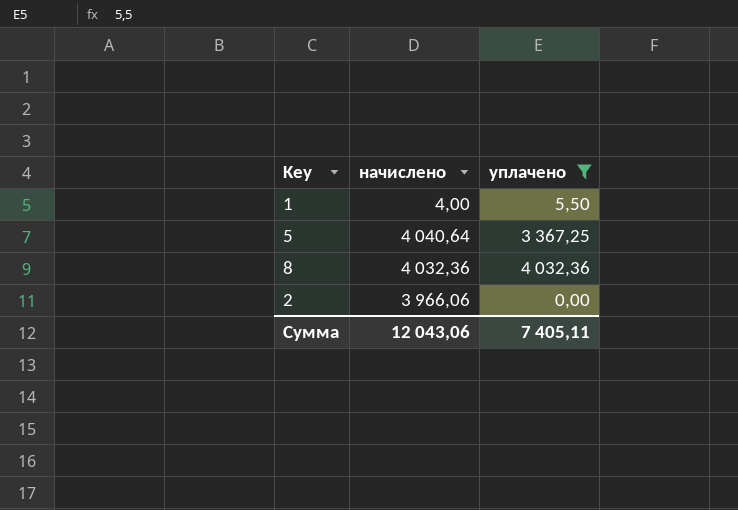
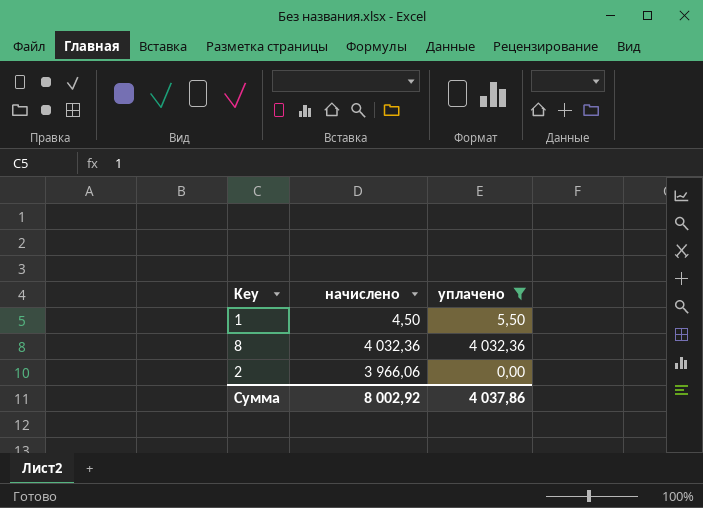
row 5: 4 040,64 | 3 367,25 -> none
1 | начислено: 4,00 -> 4,50
Сумма | начислено: 12 043,06 -> 8 002,92
Сумма | уплачено: 7 405,11 -> 4 037,86

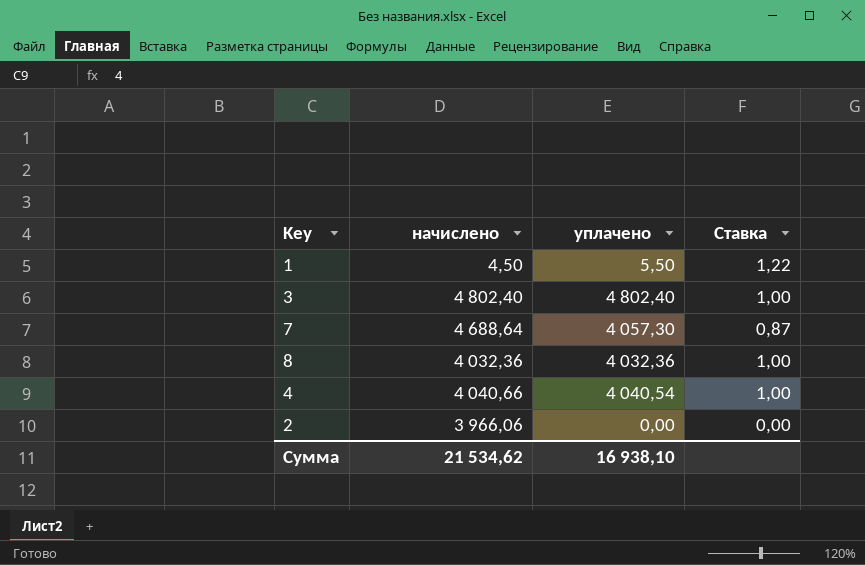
filter: уплачено <= 4 032,36 -> none
column Ставка | formula: none -> [уплачено] / [начислено]
Сумма | начислено: 8 002,92 -> 21 534,62
Сумма | уплачено: 4 037,86 -> 16 938,10

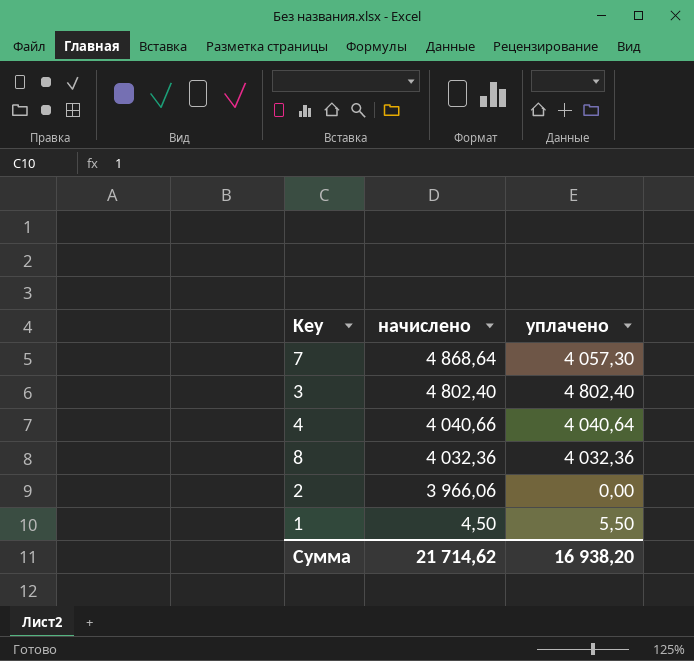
row order: none -> начислено descending
column Ставка | formula: [уплачено] / [начислено] -> none
7 | начислено: 4 688,64 -> 4 868,64
4 | уплачено: 4 040,54 -> 4 040,64
Сумма | начислено: 21 534,62 -> 21 714,62
Сумма | уплачено: 16 938,10 -> 16 938,20

